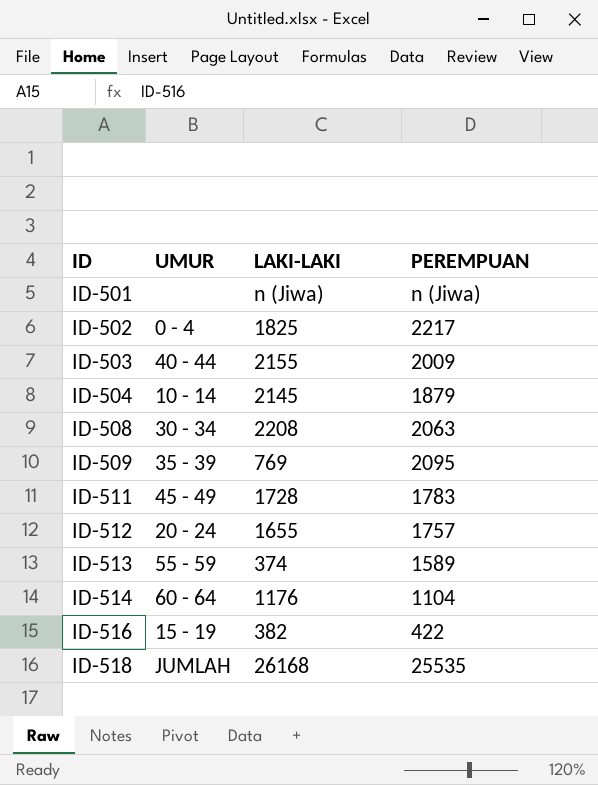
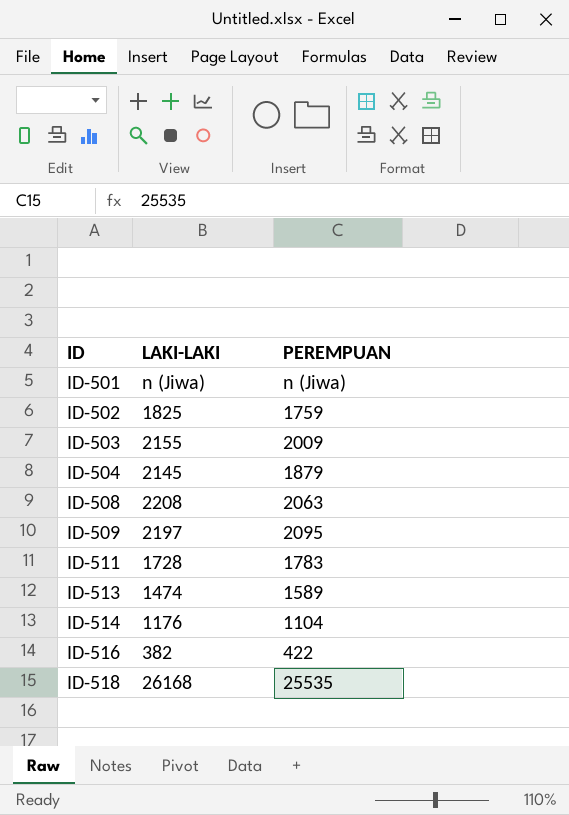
column UMUR | position: 2 -> none
row ID-512: 20 - 24 | 1655 | 1757 -> none
ID-502 | PEREMPUAN: 2217 -> 1759
ID-509 | LAKI-LAKI: 769 -> 2197
ID-513 | LAKI-LAKI: 374 -> 1474

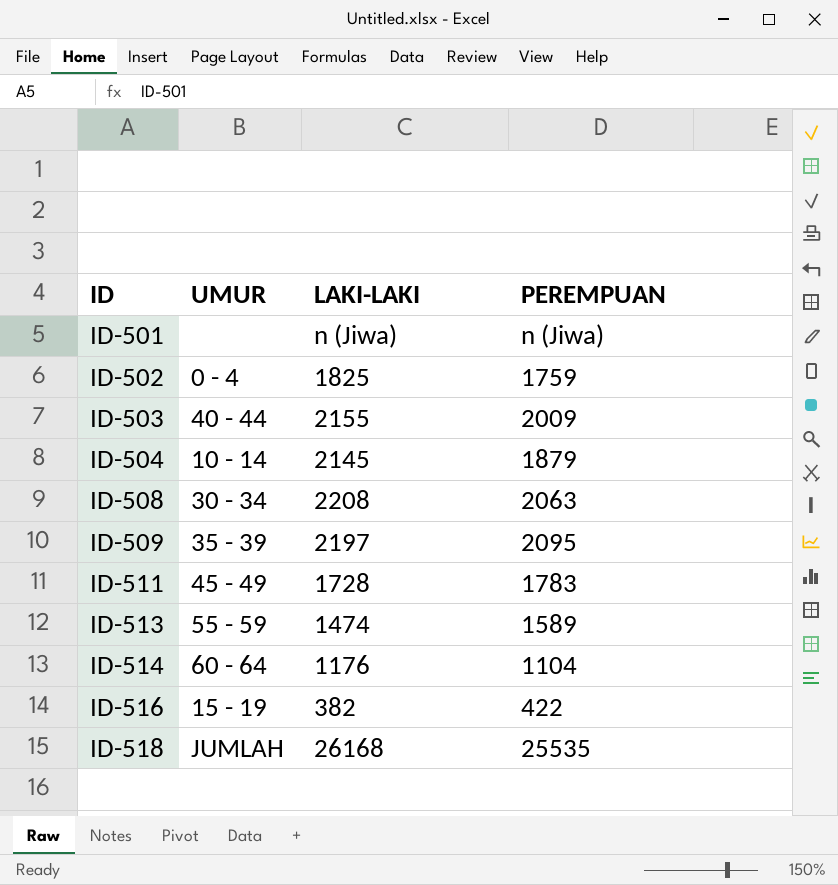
column UMUR | position: none -> 2

